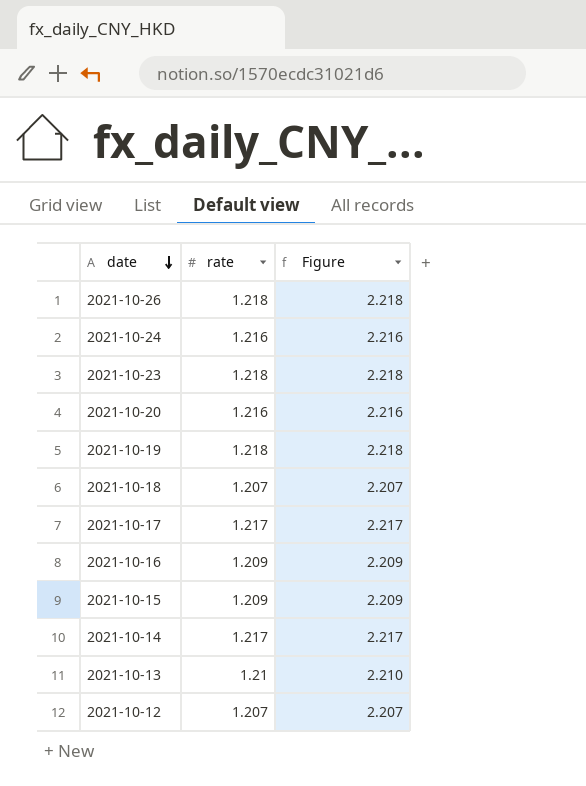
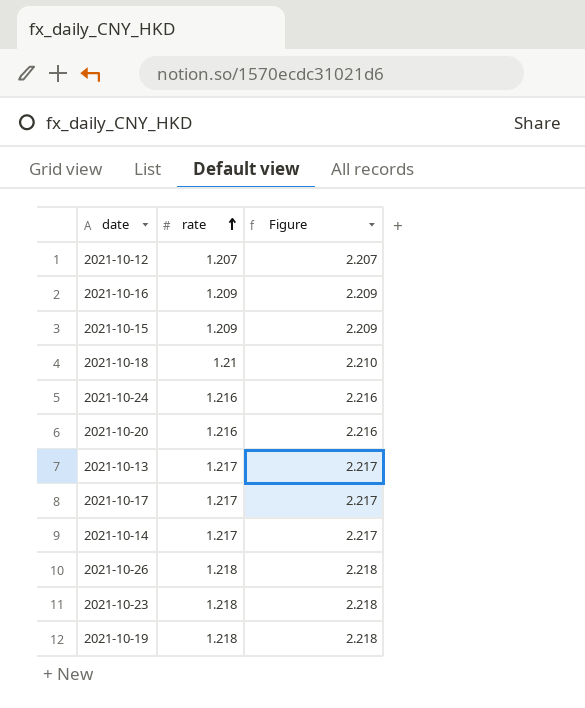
row order: date descending -> rate ascending
2021-10-18 | rate: 1.207 -> 1.21
2021-10-18 | Figure: 2.207 -> 2.210
2021-10-13 | rate: 1.21 -> 1.217
2021-10-13 | Figure: 2.210 -> 2.217

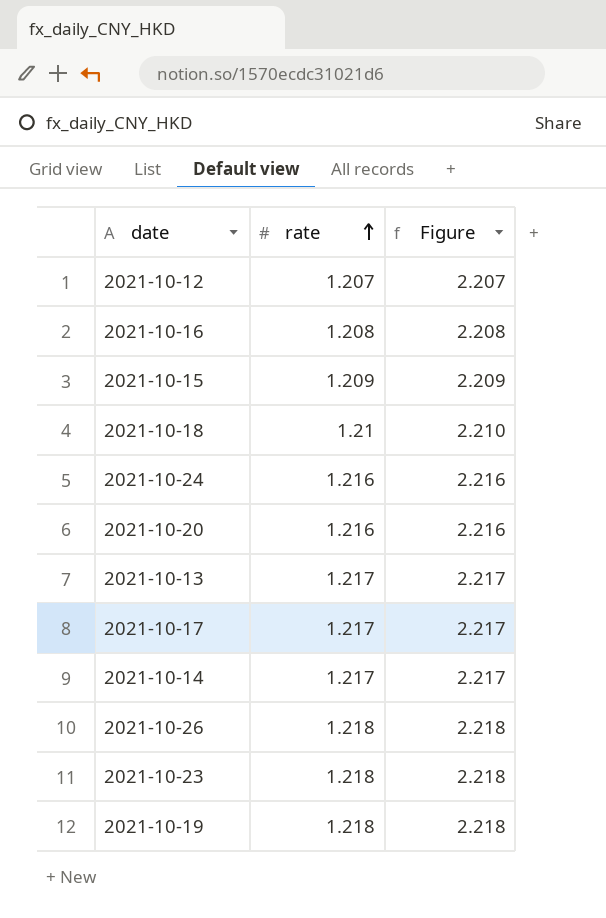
2021-10-16 | rate: 1.209 -> 1.208
2021-10-16 | Figure: 2.209 -> 2.208

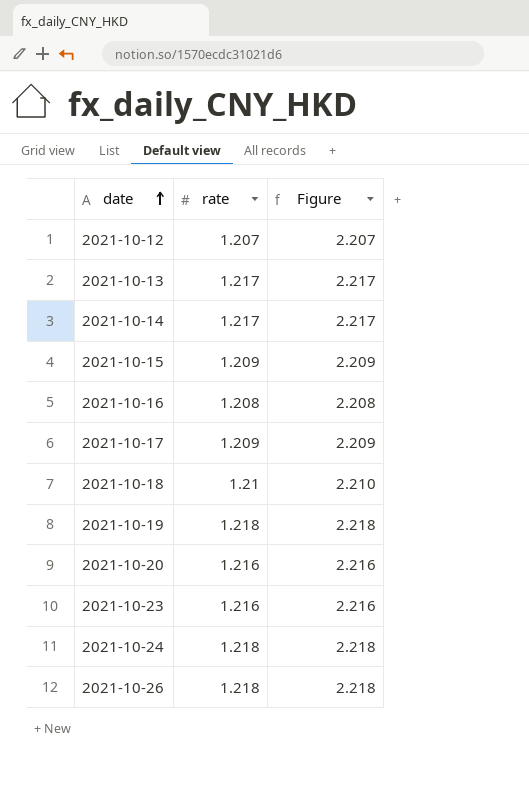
row order: rate ascending -> date ascending
2021-10-17 | rate: 1.217 -> 1.209
2021-10-17 | Figure: 2.217 -> 2.209
2021-10-23 | rate: 1.218 -> 1.216
2021-10-23 | Figure: 2.218 -> 2.216
2021-10-24 | rate: 1.216 -> 1.218
2021-10-24 | Figure: 2.216 -> 2.218

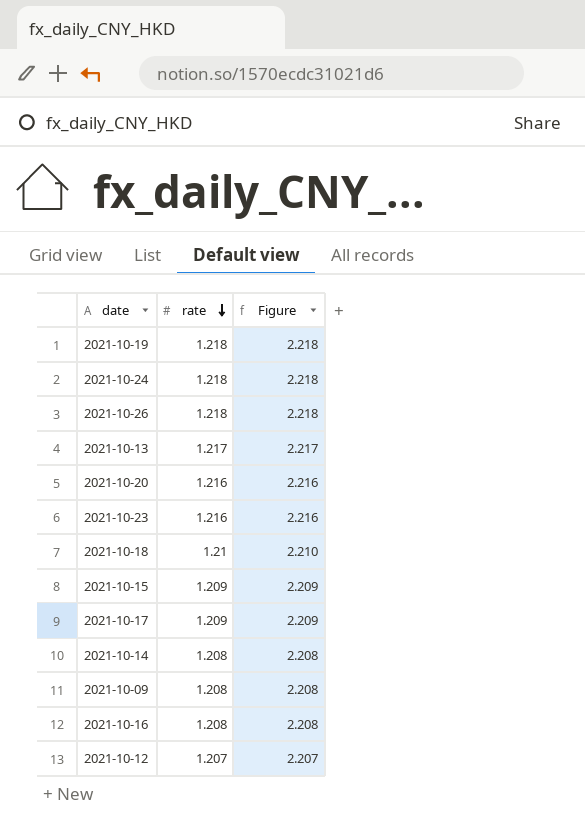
row order: date ascending -> rate descending
2021-10-14 | rate: 1.217 -> 1.208
2021-10-14 | Figure: 2.217 -> 2.208
row 2021-10-09: none -> 1.208 | 2.208

